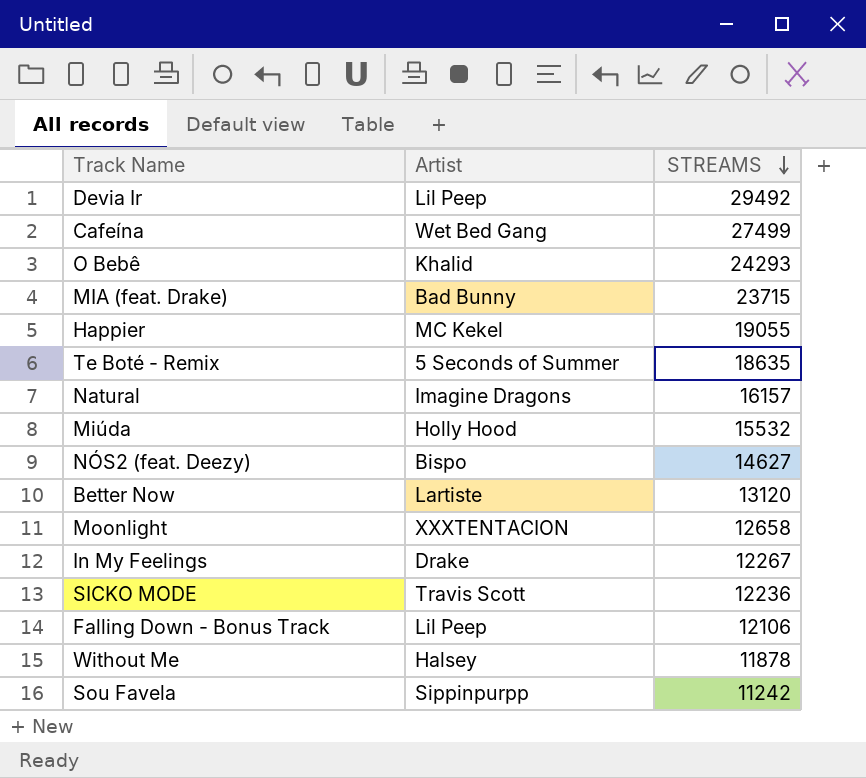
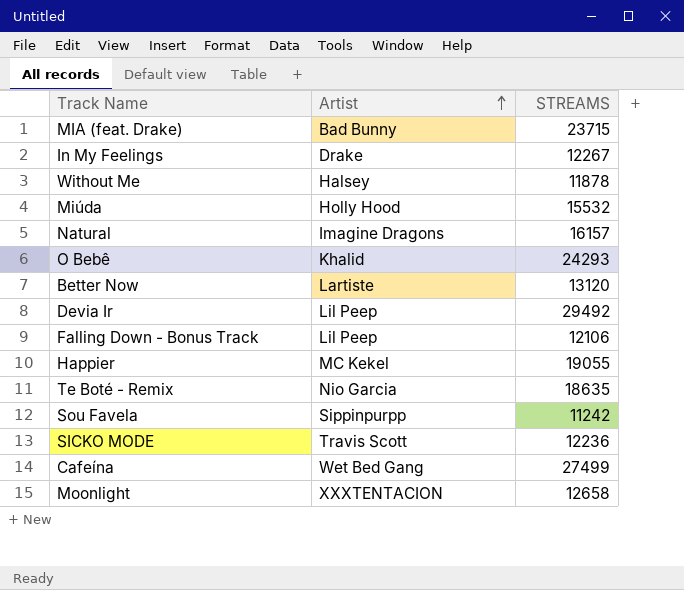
row order: STREAMS descending -> Artist ascending
row NÓS2 (feat. Deezy): Bispo | 14627 -> none
Te Boté - Remix | Artist: 5 Seconds of Summer -> Nio Garcia

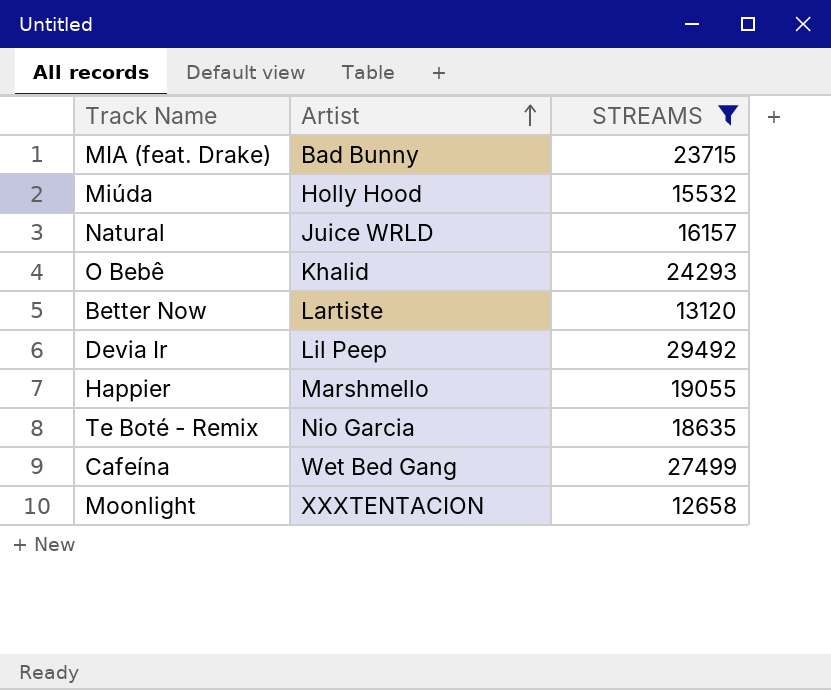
filter: none -> STREAMS >= 12658
Natural | Artist: Imagine Dragons -> Juice WRLD
Happier | Artist: MC Kekel -> Marshmello

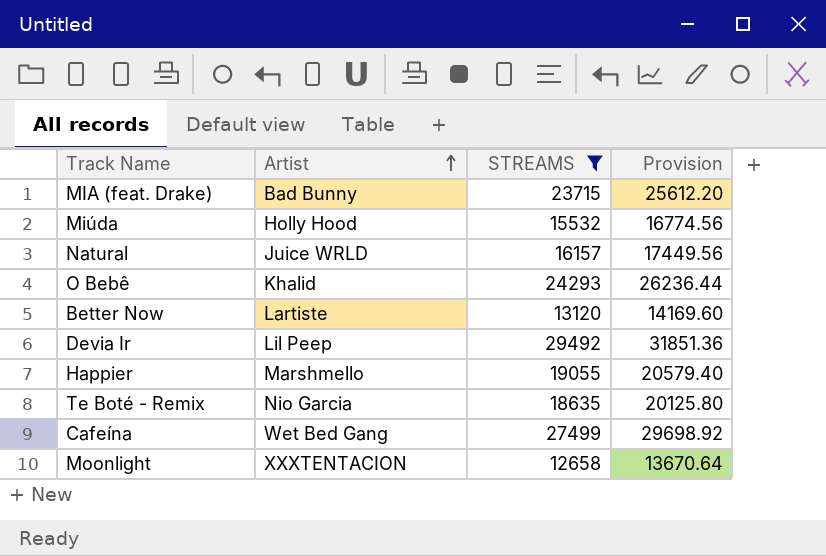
column Provision | formula: none -> [STREAMS] * 1.08

